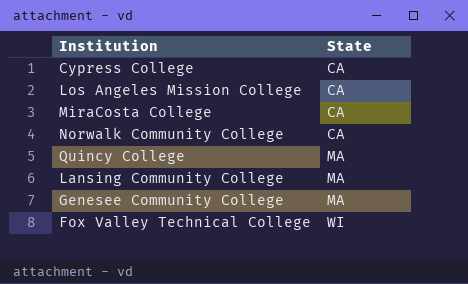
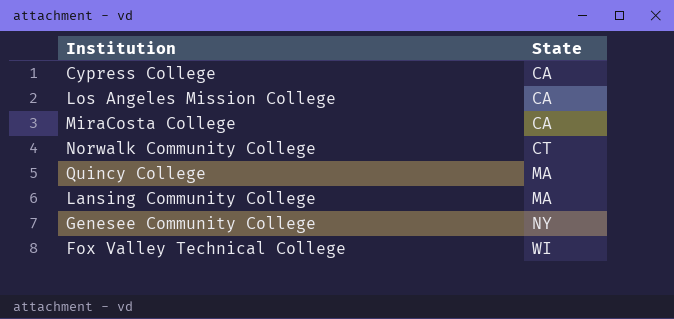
Norwalk Community College | State: CA -> CT
Genesee Community College | State: MA -> NY

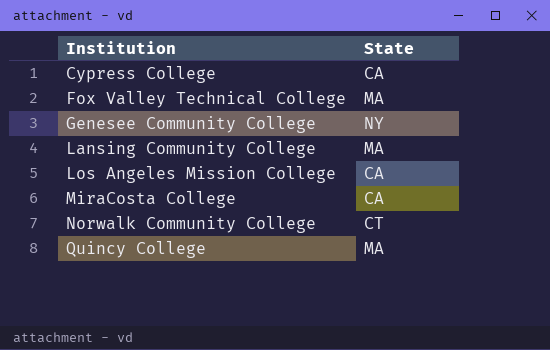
row order: State ascending -> Institution ascending
Fox Valley Technical College | State: WI -> MA

